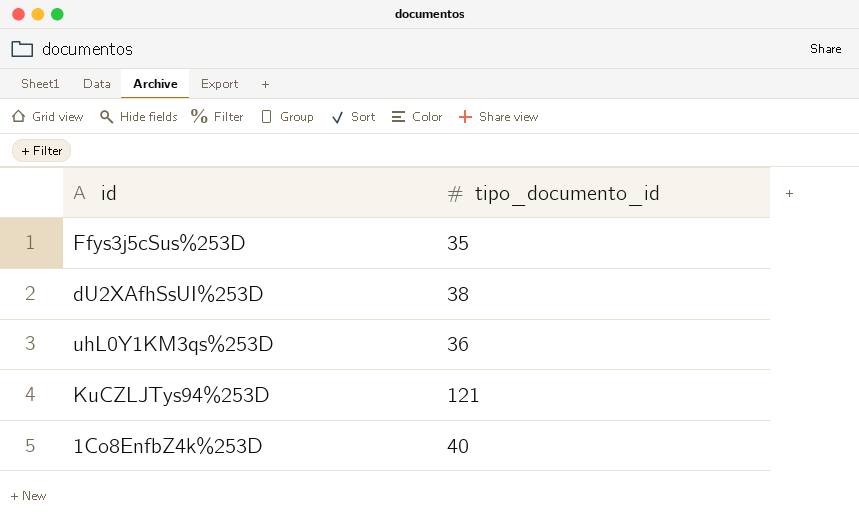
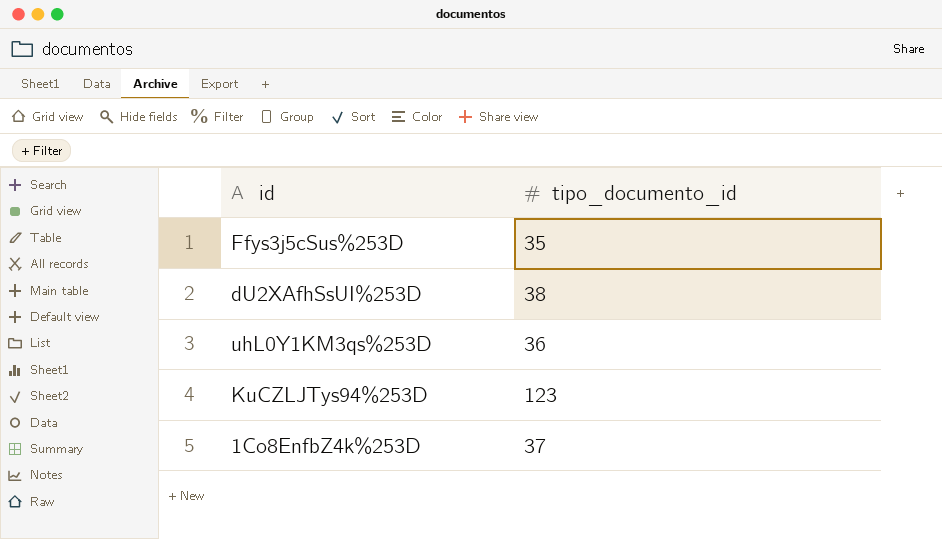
KuCZLJTys94%253D | tipo_documento_id: 121 -> 123
1Co8EnfbZ4k%253D | tipo_documento_id: 40 -> 37

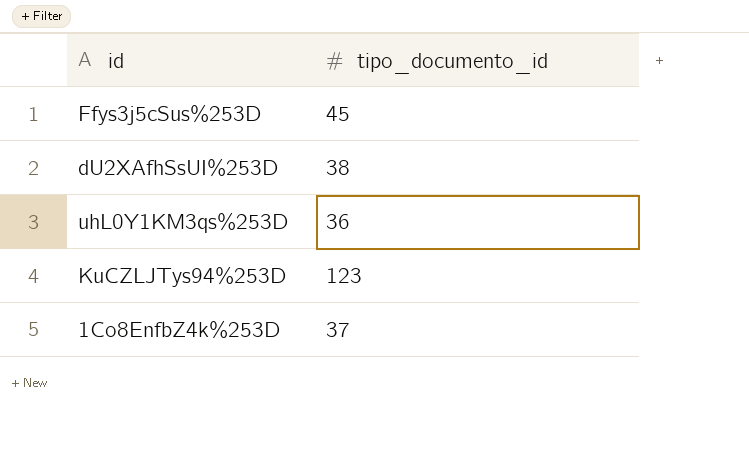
Ffys3j5cSus%253D | tipo_documento_id: 35 -> 45

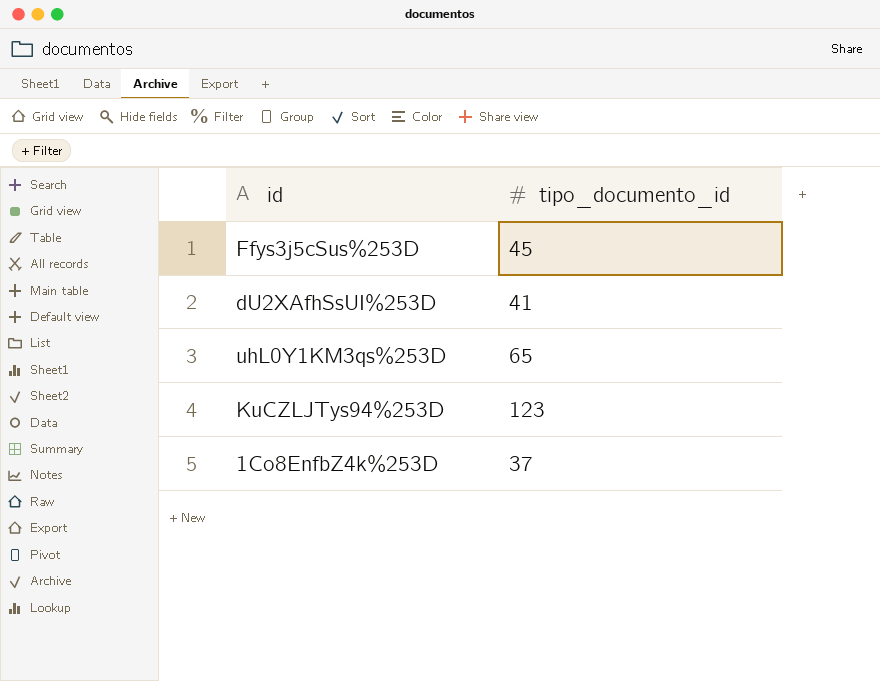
dU2XAfhSsUI%253D | tipo_documento_id: 38 -> 41
uhL0Y1KM3qs%253D | tipo_documento_id: 36 -> 65

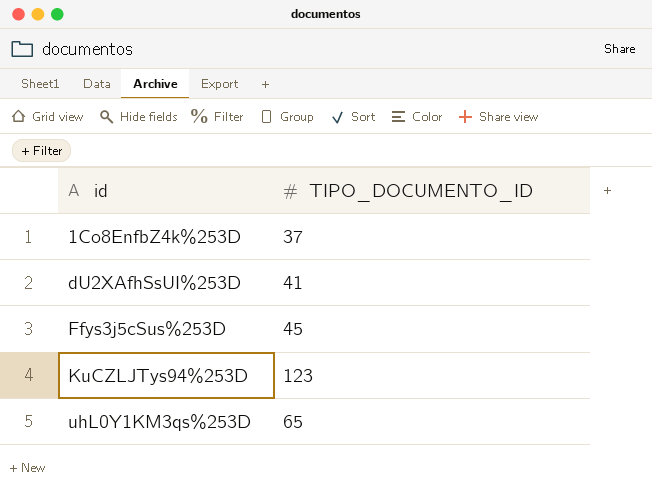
row order: none -> id ascending
column name: tipo_documento_id -> TIPO_DOCUMENTO_ID

